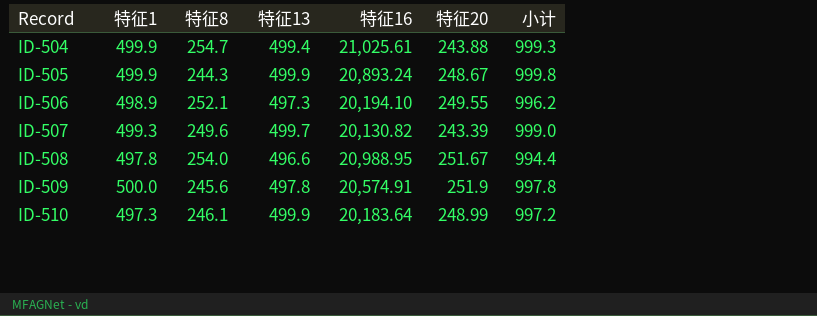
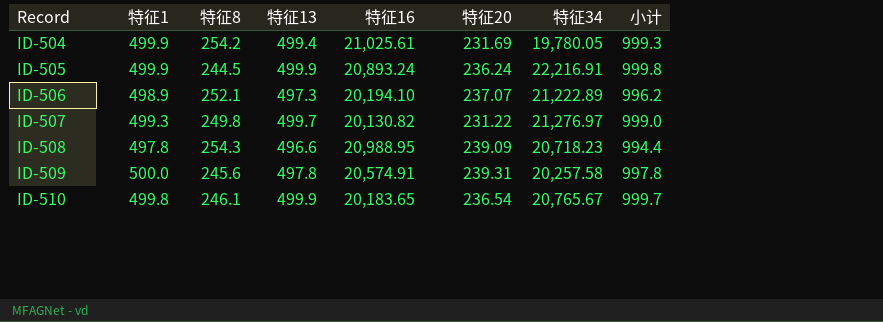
column 特征34 | position: none -> 7
ID-504 | 特征8: 254.7 -> 254.2
ID-504 | 特征20: 243.88 -> 231.69
ID-505 | 特征8: 244.3 -> 244.5
ID-505 | 特征20: 248.67 -> 236.24
ID-506 | 特征20: 249.55 -> 237.07
ID-507 | 特征8: 249.6 -> 249.8
ID-507 | 特征20: 243.39 -> 231.22
ID-508 | 特征8: 254.0 -> 254.3
ID-508 | 特征20: 251.67 -> 239.09
ID-509 | 特征20: 251.9 -> 239.31
ID-510 | 特征1: 497.3 -> 499.8
ID-510 | 特征16: 20,183.64 -> 20,183.65
ID-510 | 特征20: 248.99 -> 236.54
ID-510 | 小计: 997.2 -> 999.7

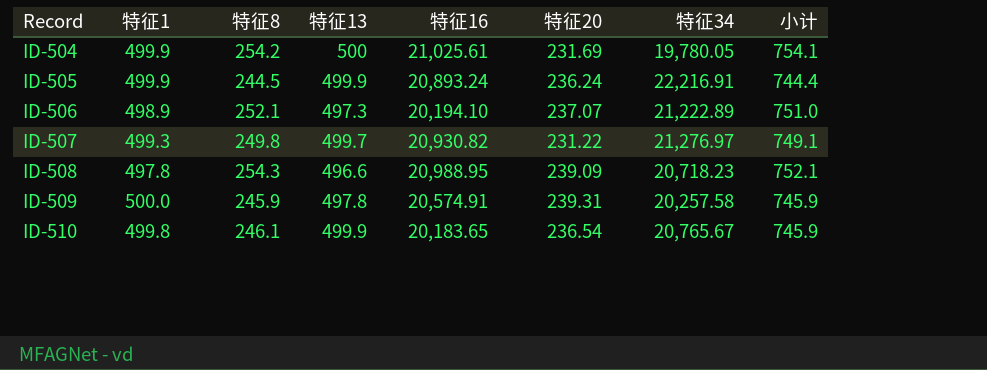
column 小计 | formula: [特征1] + [特征13] -> [特征1] + [特征8]
ID-504 | 特征13: 499.4 -> 500
ID-507 | 特征16: 20,130.82 -> 20,930.82
ID-509 | 特征8: 245.6 -> 245.9

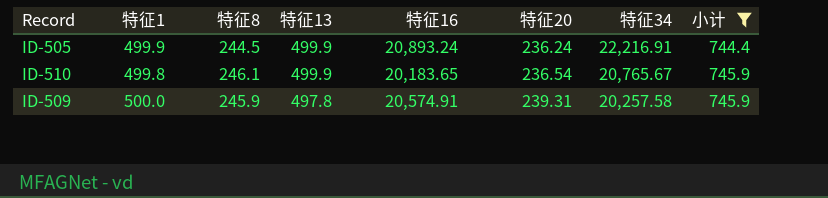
filter: none -> 小计 <= 745.9
row order: Record ascending -> 特征13 descending

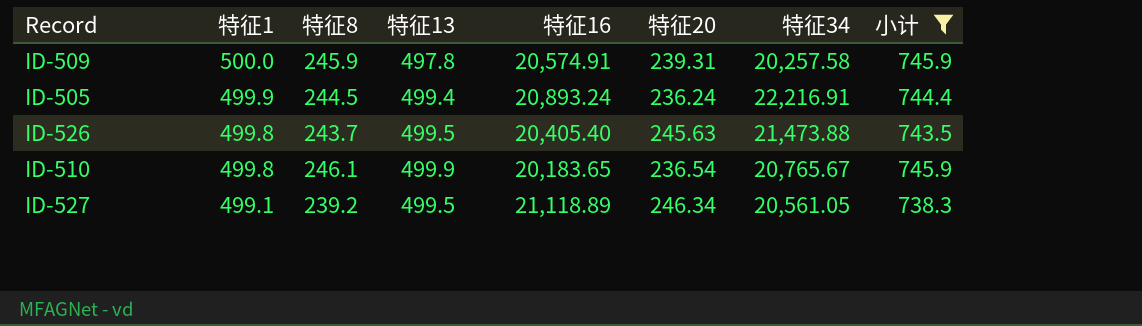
row order: 特征13 descending -> 特征1 descending
ID-505 | 特征13: 499.9 -> 499.4
row ID-526: none -> 499.8 | 243.7 | 499.5 | 20,405.40 | 245.63 | 21,473.88 | 743.5
row ID-527: none -> 499.1 | 239.2 | 499.5 | 21,118.89 | 246.34 | 20,561.05 | 738.3

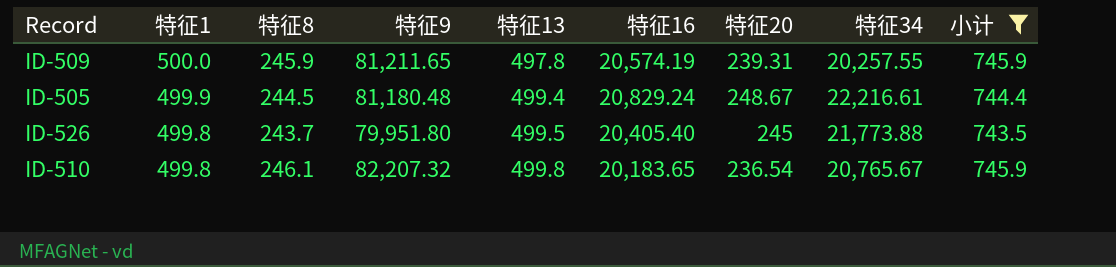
column 特征9 | position: none -> 4
row ID-527: 499.1 | 239.2 | 499.5 | 21,118.89 | 246.34 | 20,561.05 | 738.3 -> none
ID-509 | 特征16: 20,574.91 -> 20,574.19
ID-509 | 特征34: 20,257.58 -> 20,257.55
ID-505 | 特征16: 20,893.24 -> 20,829.24
ID-505 | 特征20: 236.24 -> 248.67
ID-505 | 特征34: 22,216.91 -> 22,216.61
ID-526 | 特征20: 245.63 -> 245
ID-526 | 特征34: 21,473.88 -> 21,773.88
ID-510 | 特征13: 499.9 -> 499.8

